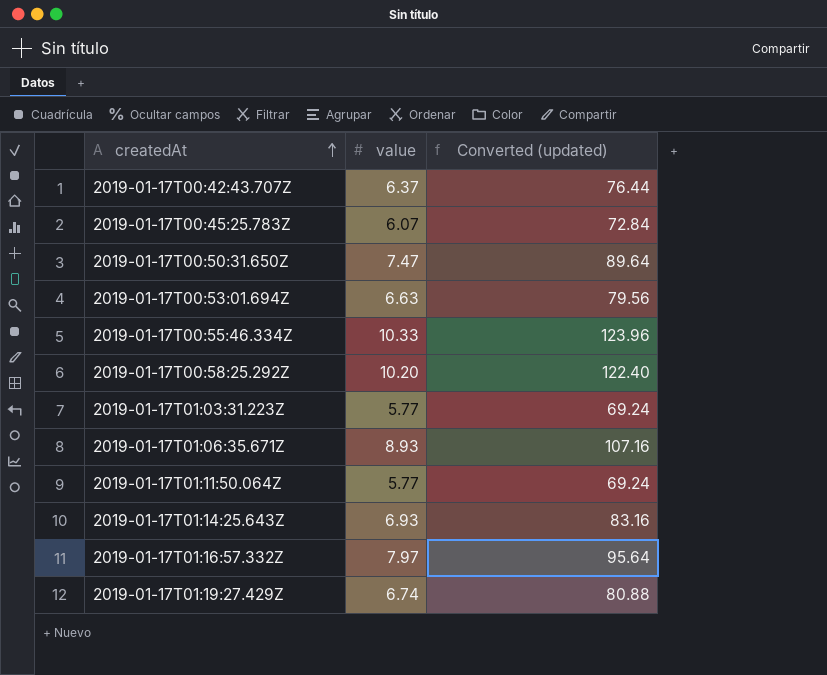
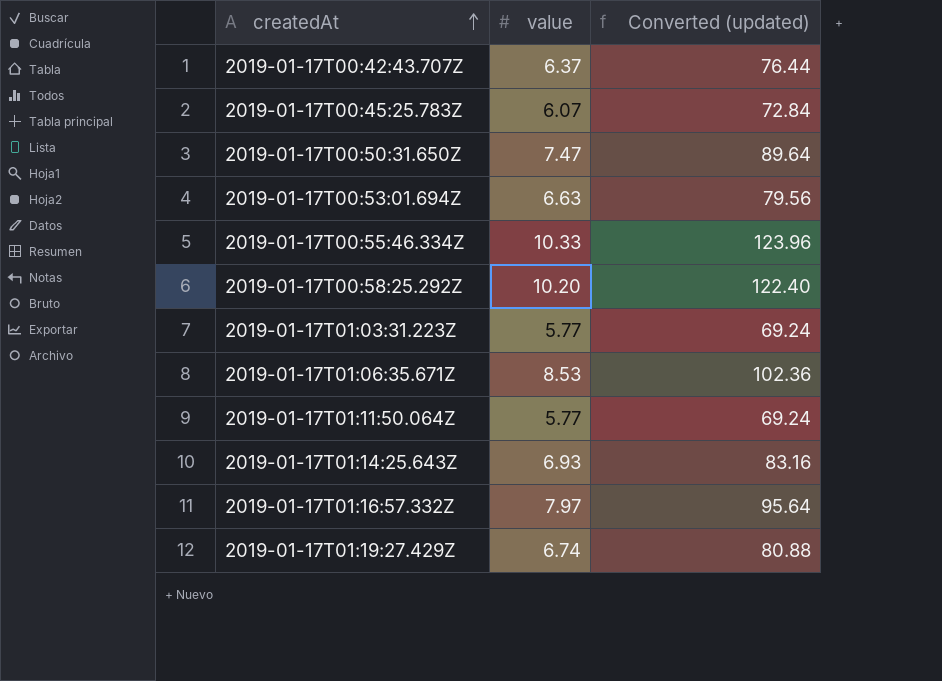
2019-01-17T01:06:35.671Z | value: 8.93 -> 8.53
2019-01-17T01:06:35.671Z | Converted (updated): 107.16 -> 102.36

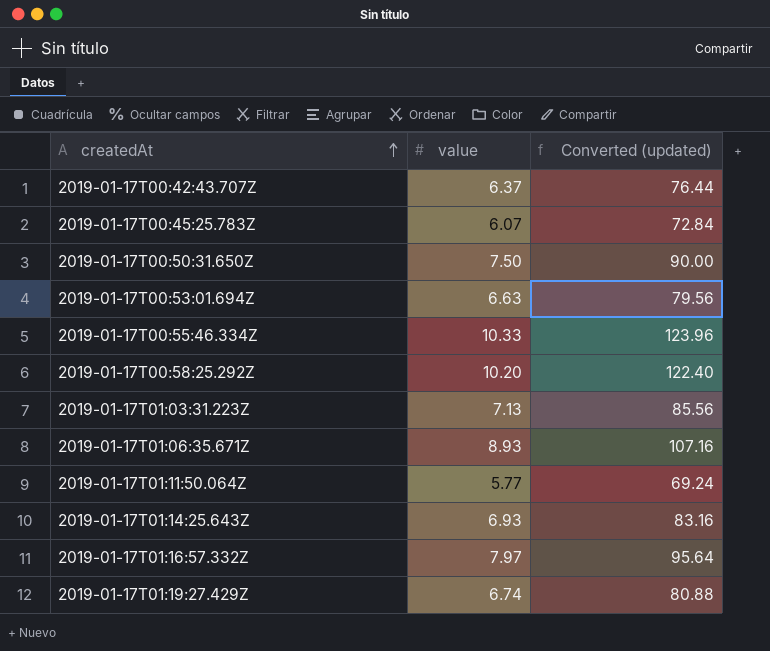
2019-01-17T00:50:31.650Z | value: 7.47 -> 7.50
2019-01-17T00:50:31.650Z | Converted (updated): 89.64 -> 90.00
2019-01-17T01:03:31.223Z | value: 5.77 -> 7.13
2019-01-17T01:03:31.223Z | Converted (updated): 69.24 -> 85.56
2019-01-17T01:06:35.671Z | value: 8.53 -> 8.93
2019-01-17T01:06:35.671Z | Converted (updated): 102.36 -> 107.16

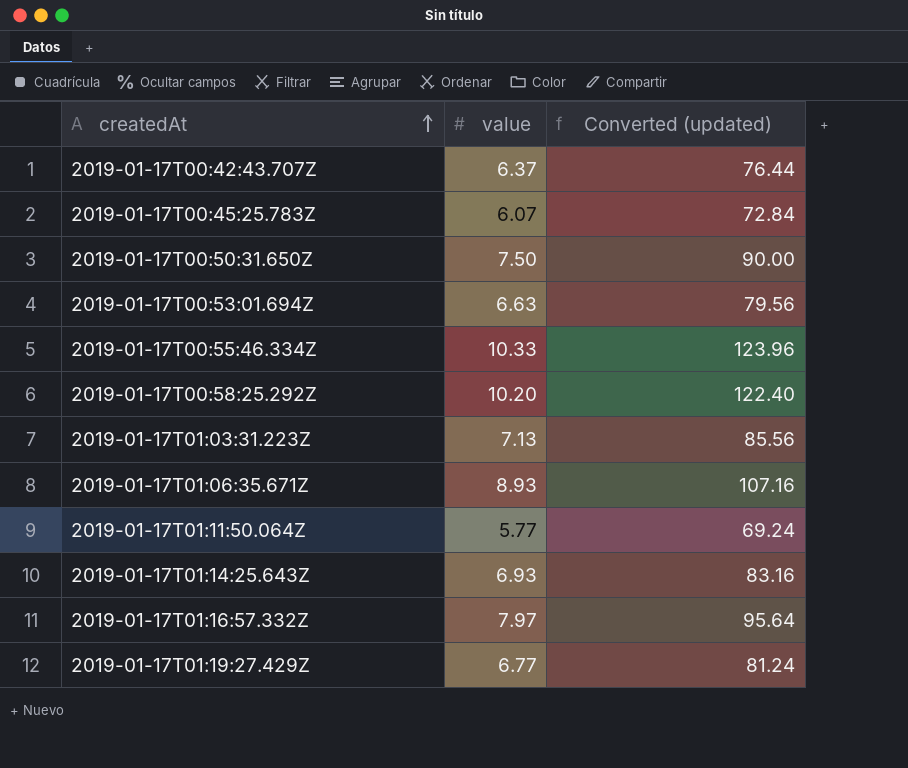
2019-01-17T01:19:27.429Z | value: 6.74 -> 6.77
2019-01-17T01:19:27.429Z | Converted (updated): 80.88 -> 81.24

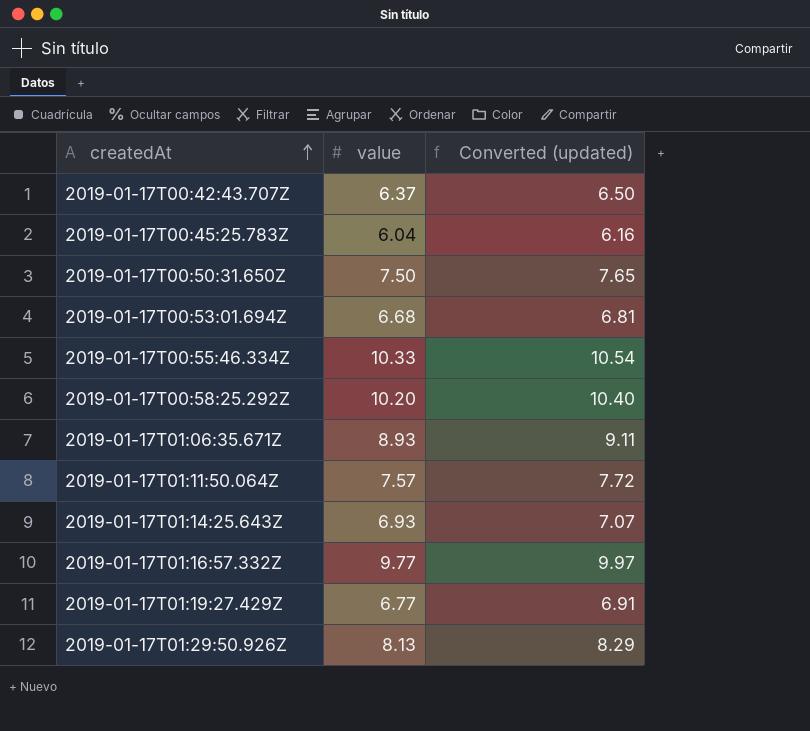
column Converted (updated) | formula: [value] * 12 -> [value] * 1.02
row 2019-01-17T01:03:31.223Z: 7.13 | 85.56 -> none
2019-01-17T00:45:25.783Z | value: 6.07 -> 6.04
2019-01-17T00:53:01.694Z | value: 6.63 -> 6.68
2019-01-17T01:11:50.064Z | value: 5.77 -> 7.57
2019-01-17T01:16:57.332Z | value: 7.97 -> 9.77
row 2019-01-17T01:29:50.926Z: none -> 8.13 | 8.29

